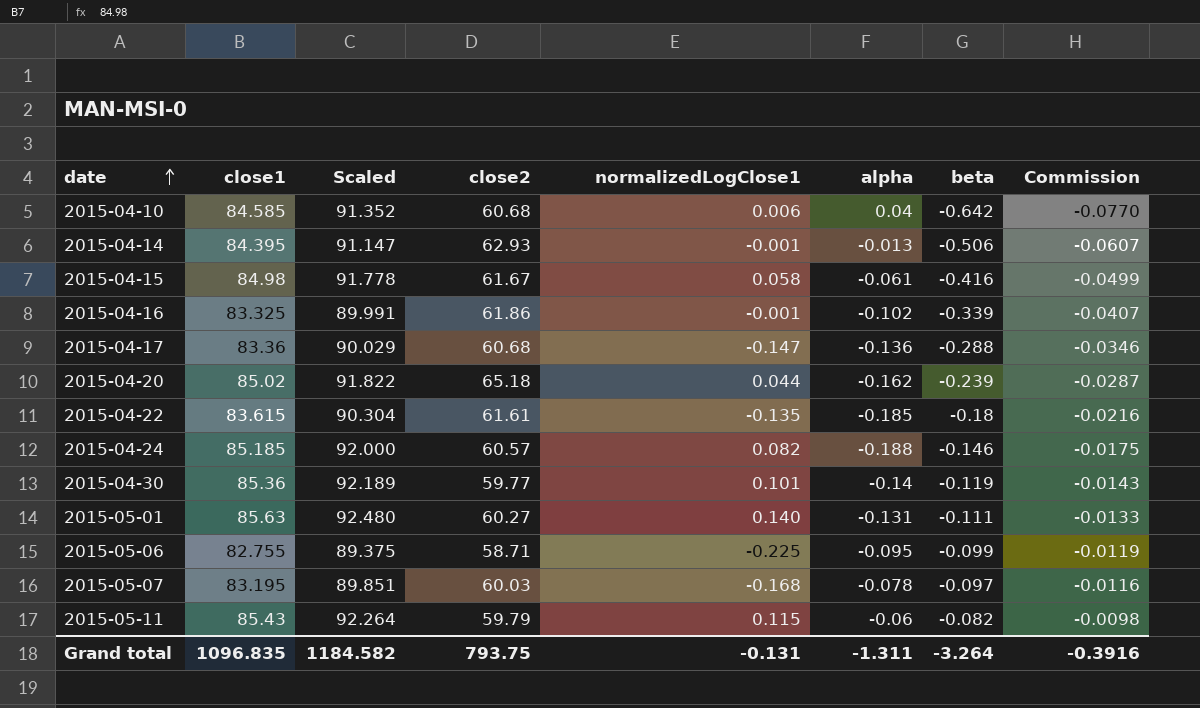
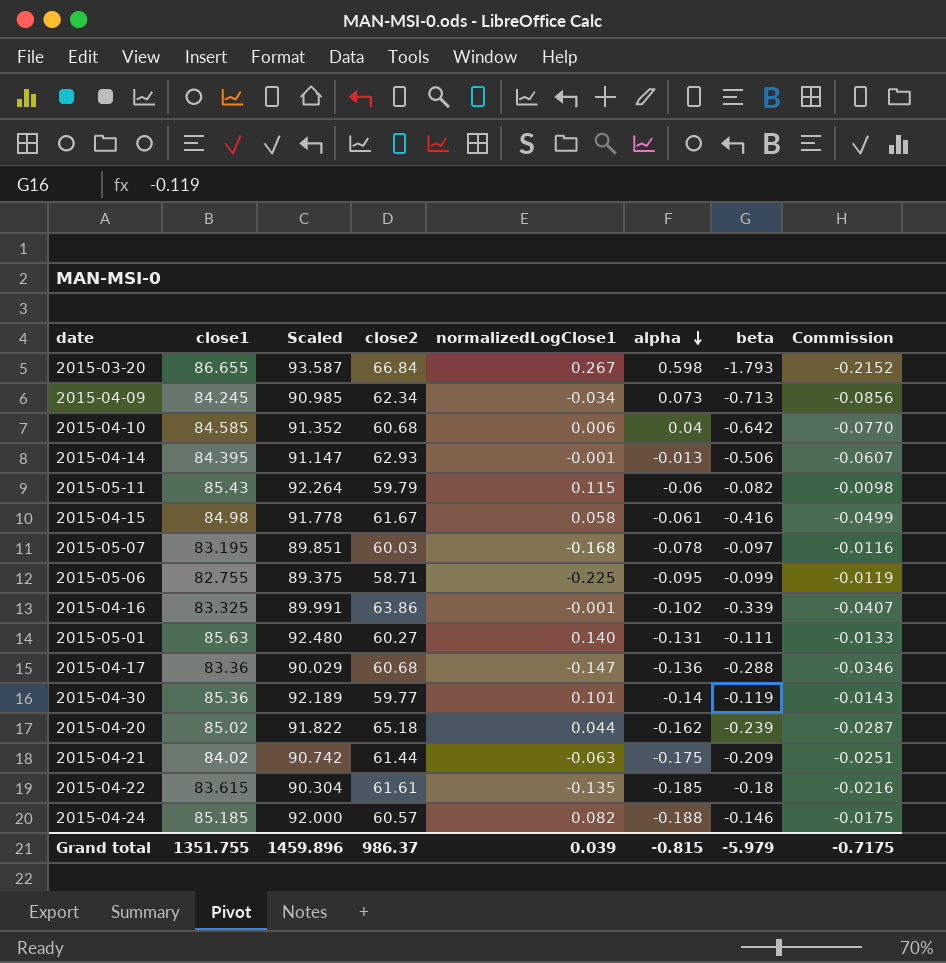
row order: date ascending -> alpha descending
row 2015-03-20: none -> 86.655 | 93.587 | 66.84 | 0.267 | 0.598 | -1.793 | -0.2152
row 2015-04-09: none -> 84.245 | 90.985 | 62.34 | -0.034 | 0.073 | -0.713 | -0.0856
2015-04-16 | close2: 61.86 -> 63.86
row 2015-04-21: none -> 84.02 | 90.742 | 61.44 | -0.063 | -0.175 | -0.209 | -0.0251
Grand total | close1: 1096.835 -> 1351.755
Grand total | Scaled: 1184.582 -> 1459.896
Grand total | close2: 793.75 -> 986.37
Grand total | normalizedLogClose1: -0.131 -> 0.039
Grand total | alpha: -1.311 -> -0.815
Grand total | beta: -3.264 -> -5.979
Grand total | Commission: -0.3916 -> -0.7175

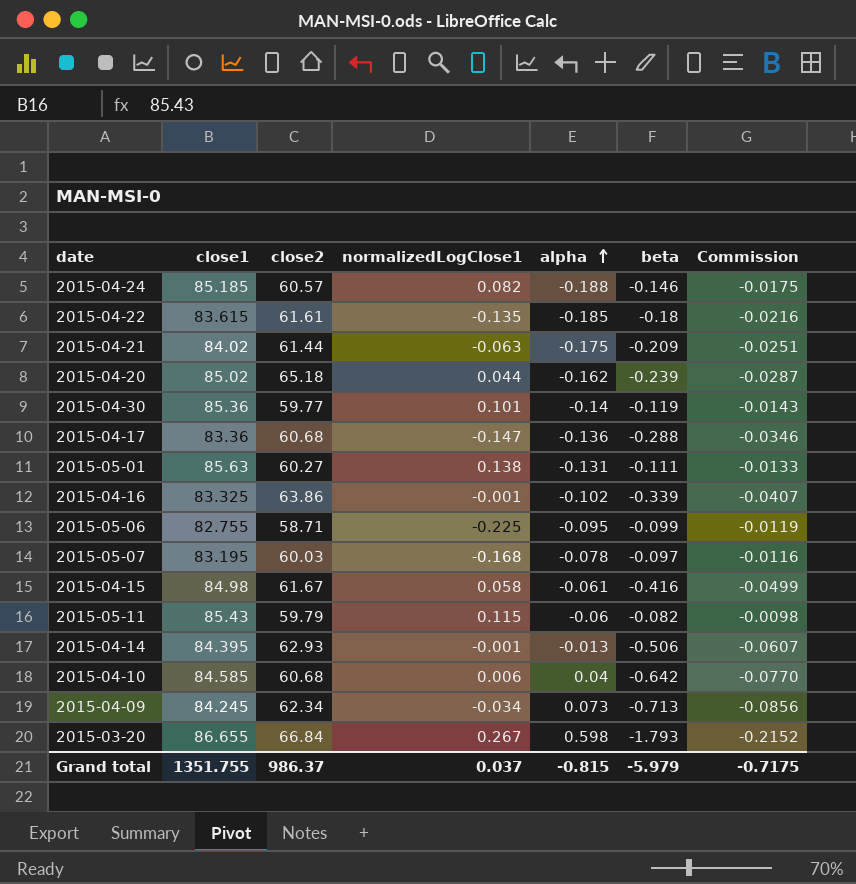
row order: alpha descending -> alpha ascending
column Scaled | formula: [close1] * 1.08 -> none
2015-05-01 | normalizedLogClose1: 0.140 -> 0.138
Grand total | normalizedLogClose1: 0.039 -> 0.037

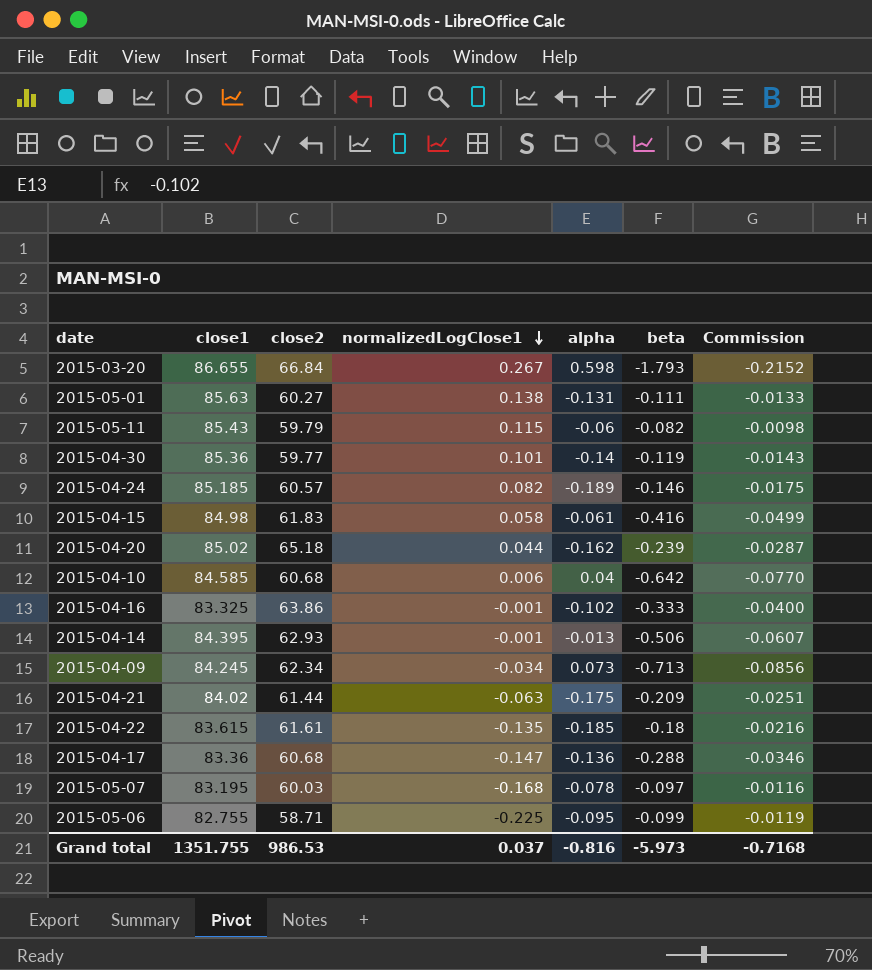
row order: alpha ascending -> normalizedLogClose1 descending
2015-04-24 | alpha: -0.188 -> -0.189
2015-04-15 | close2: 61.67 -> 61.83
2015-04-16 | beta: -0.339 -> -0.333
2015-04-16 | Commission: -0.0407 -> -0.0400
Grand total | close2: 986.37 -> 986.53
Grand total | alpha: -0.815 -> -0.816
Grand total | beta: -5.979 -> -5.973
Grand total | Commission: -0.7175 -> -0.7168

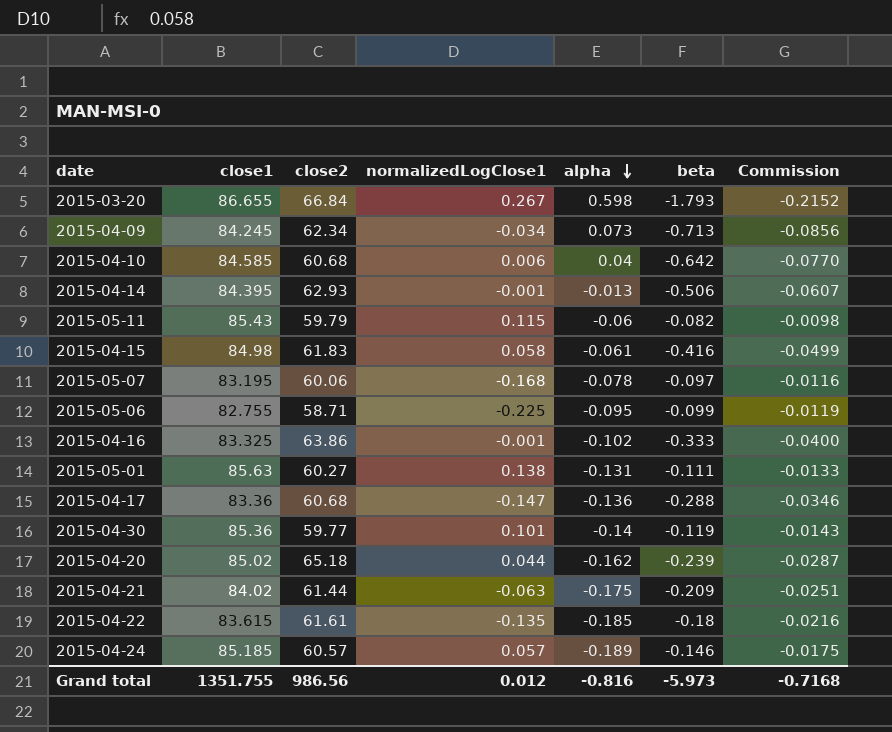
row order: normalizedLogClose1 descending -> alpha descending
2015-05-07 | close2: 60.03 -> 60.06
2015-04-24 | normalizedLogClose1: 0.082 -> 0.057
Grand total | close2: 986.53 -> 986.56
Grand total | normalizedLogClose1: 0.037 -> 0.012

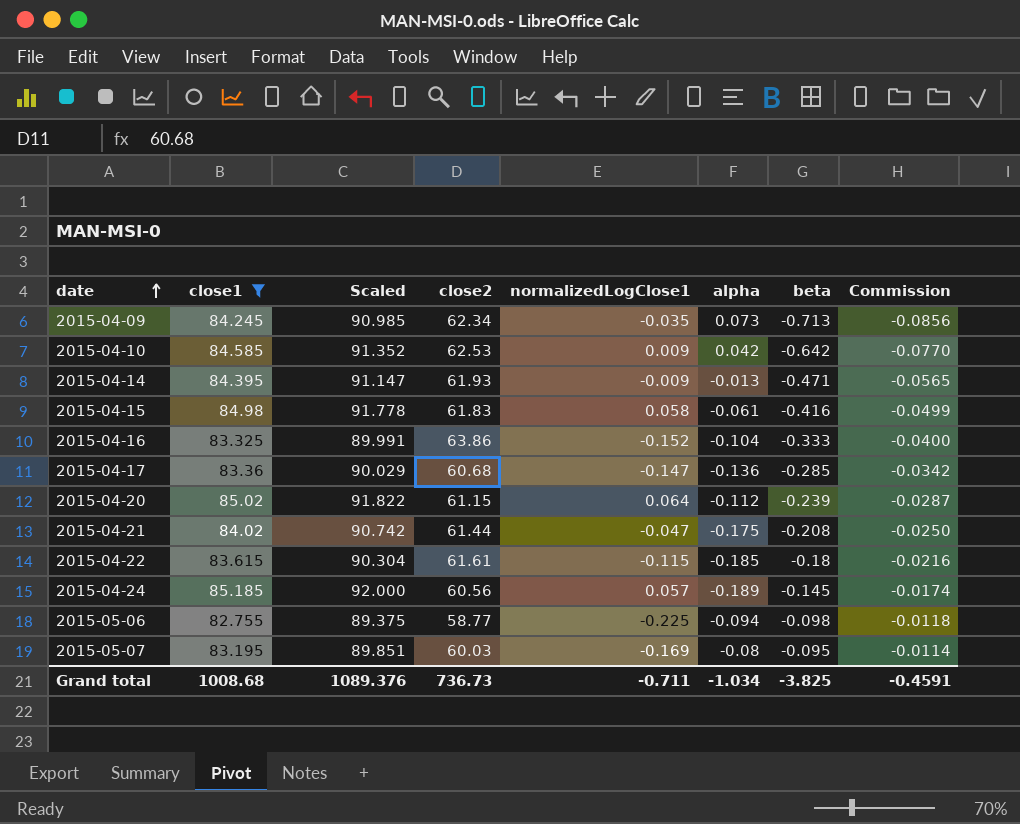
filter: none -> close1 <= 85.185
row order: alpha descending -> date ascending
column Scaled | formula: none -> [close1] * 1.08
2015-04-09 | normalizedLogClose1: -0.034 -> -0.035
2015-04-10 | close2: 60.68 -> 62.53
2015-04-10 | normalizedLogClose1: 0.006 -> 0.009
2015-04-10 | alpha: 0.04 -> 0.042
2015-04-14 | close2: 62.93 -> 61.93
2015-04-14 | normalizedLogClose1: -0.001 -> -0.009
2015-04-14 | beta: -0.506 -> -0.471
2015-04-14 | Commission: -0.0607 -> -0.0565
2015-04-16 | normalizedLogClose1: -0.001 -> -0.152
2015-04-16 | alpha: -0.102 -> -0.104
2015-04-17 | beta: -0.288 -> -0.285
2015-04-17 | Commission: -0.0346 -> -0.0342
2015-04-20 | close2: 65.18 -> 61.15
2015-04-20 | normalizedLogClose1: 0.044 -> 0.064
2015-04-20 | alpha: -0.162 -> -0.112
2015-04-21 | normalizedLogClose1: -0.063 -> -0.047
2015-04-21 | beta: -0.209 -> -0.208
2015-04-21 | Commission: -0.0251 -> -0.0250
2015-04-22 | normalizedLogClose1: -0.135 -> -0.115
2015-04-24 | close2: 60.57 -> 60.56
2015-04-24 | beta: -0.146 -> -0.145
2015-04-24 | Commission: -0.0175 -> -0.0174
2015-05-06 | close2: 58.71 -> 58.77
2015-05-06 | alpha: -0.095 -> -0.094
2015-05-06 | beta: -0.099 -> -0.098
2015-05-06 | Commission: -0.0119 -> -0.0118
2015-05-07 | close2: 60.06 -> 60.03
2015-05-07 | normalizedLogClose1: -0.168 -> -0.169
2015-05-07 | alpha: -0.078 -> -0.08
2015-05-07 | beta: -0.097 -> -0.095
2015-05-07 | Commission: -0.0116 -> -0.0114
Grand total | close1: 1351.755 -> 1008.68
Grand total | close2: 986.56 -> 736.73
Grand total | normalizedLogClose1: 0.012 -> -0.711
Grand total | alpha: -0.816 -> -1.034
Grand total | beta: -5.973 -> -3.825
Grand total | Commission: -0.7168 -> -0.4591

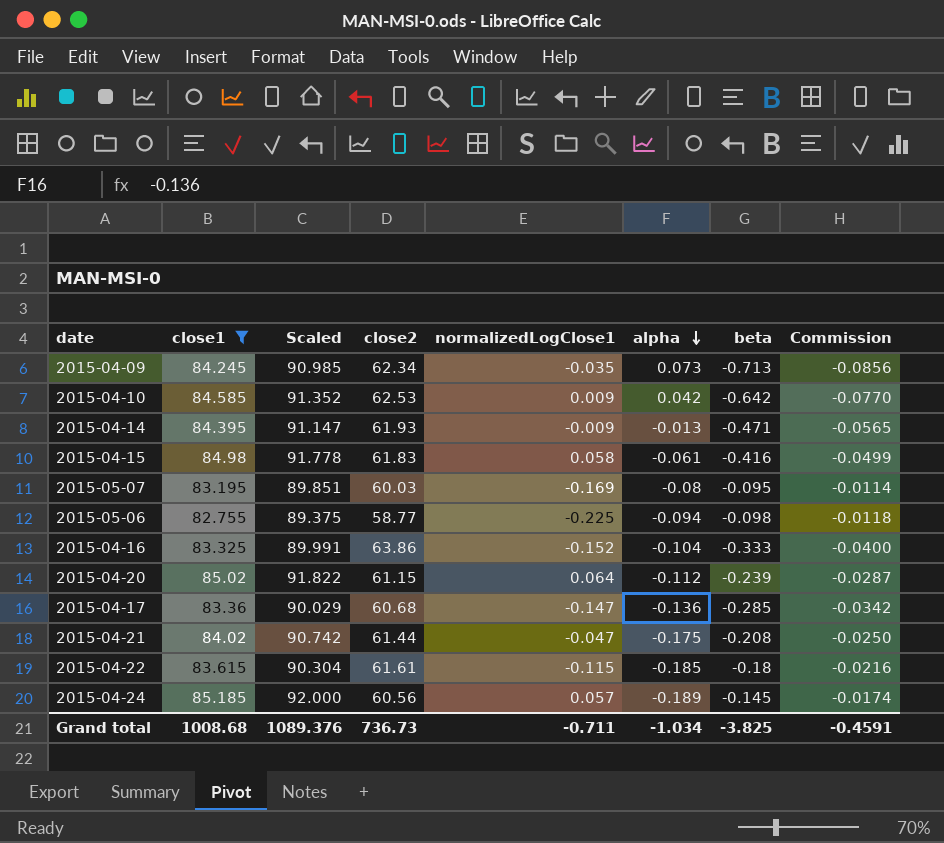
row order: date ascending -> alpha descending

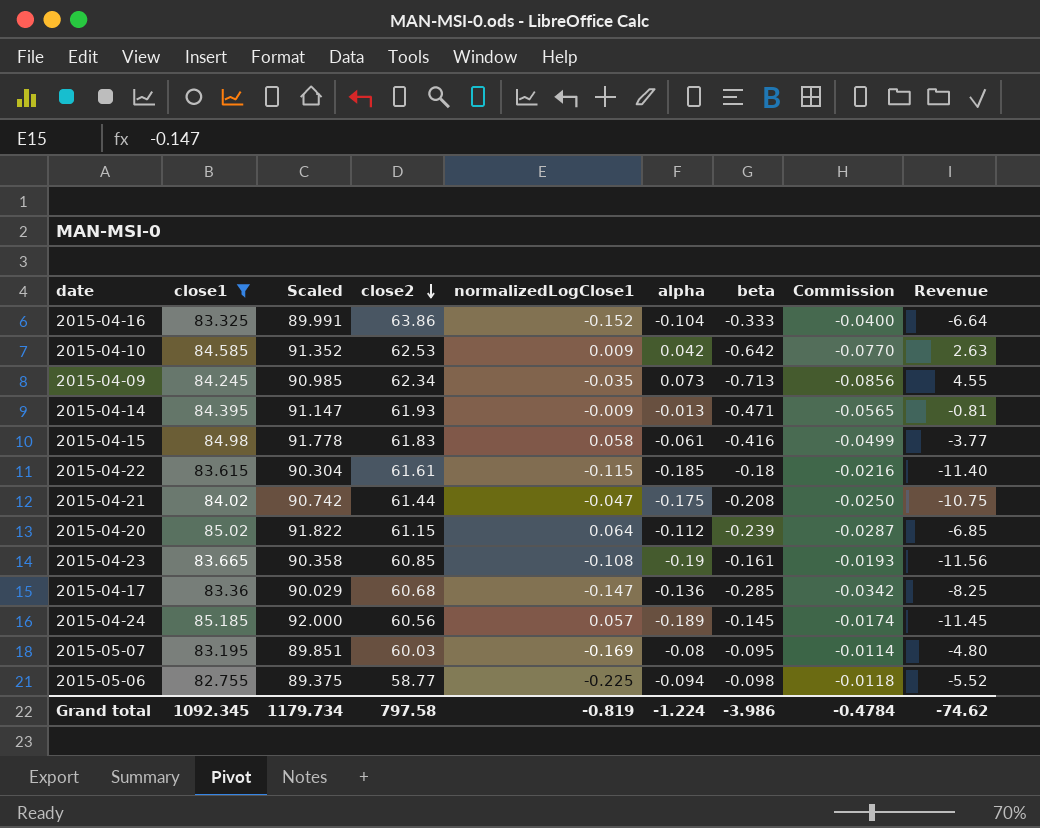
row order: alpha descending -> close2 descending
column Revenue | formula: none -> [close2] * [alpha]
row 2015-04-23: none -> 83.665 | 90.358 | 60.85 | -0.108 | -0.19 | -0.161 | -0.0193 | -11.56
Grand total | close1: 1008.68 -> 1092.345
Grand total | Scaled: 1089.376 -> 1179.734
Grand total | close2: 736.73 -> 797.58
Grand total | normalizedLogClose1: -0.711 -> -0.819
Grand total | alpha: -1.034 -> -1.224
Grand total | beta: -3.825 -> -3.986
Grand total | Commission: -0.4591 -> -0.4784

